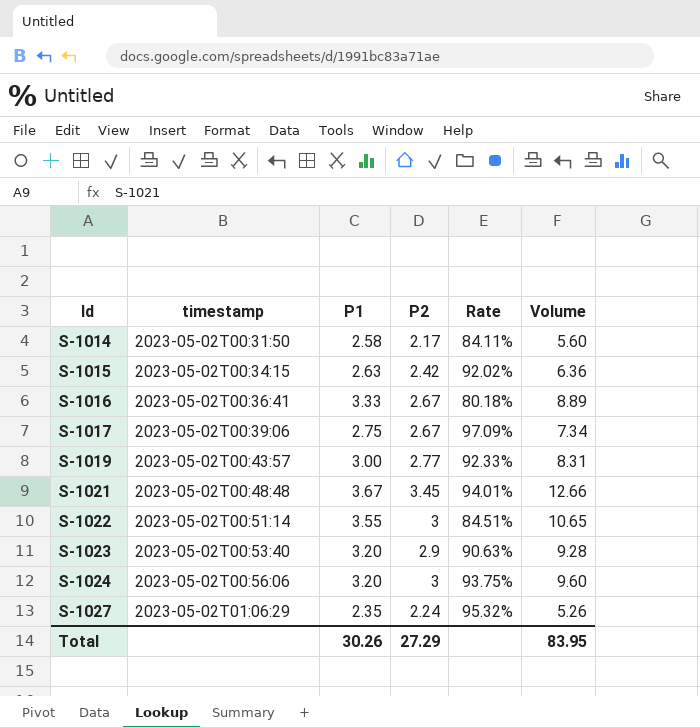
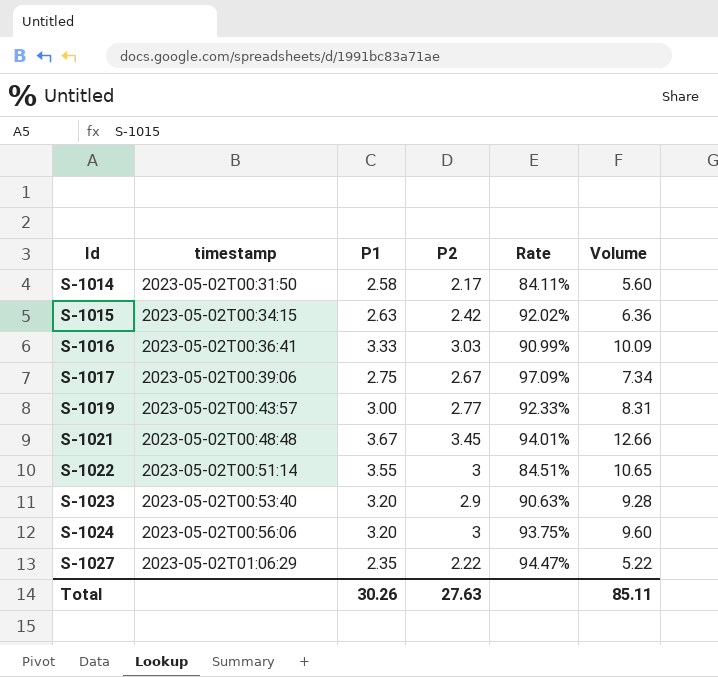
S-1016 | P2: 2.67 -> 3.03
S-1016 | Rate: 80.18% -> 90.99%
S-1016 | Volume: 8.89 -> 10.09
S-1027 | P2: 2.24 -> 2.22
S-1027 | Rate: 95.32% -> 94.47%
S-1027 | Volume: 5.26 -> 5.22
Total | P2: 27.29 -> 27.63
Total | Volume: 83.95 -> 85.11

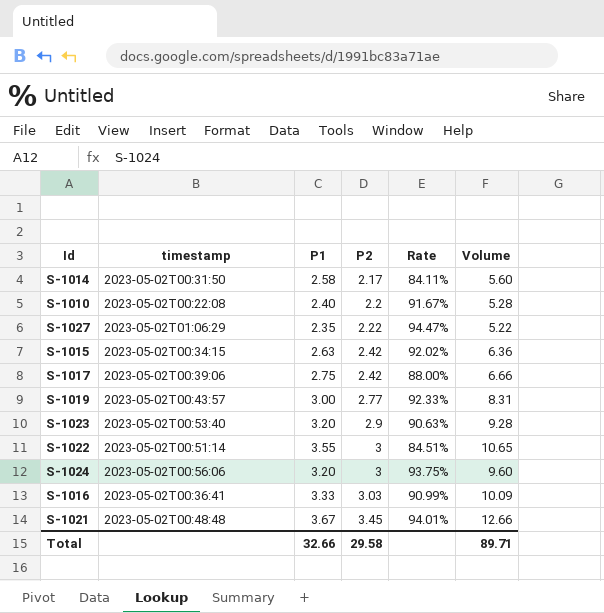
row order: Id ascending -> P2 ascending
row S-1010: none -> 2023-05-02T00:22:08 | 2.40 | 2.2 | 91.67% | 5.28
S-1017 | P2: 2.67 -> 2.42
S-1017 | Rate: 97.09% -> 88.00%
S-1017 | Volume: 7.34 -> 6.66
Total | P1: 30.26 -> 32.66
Total | P2: 27.63 -> 29.58
Total | Volume: 85.11 -> 89.71

